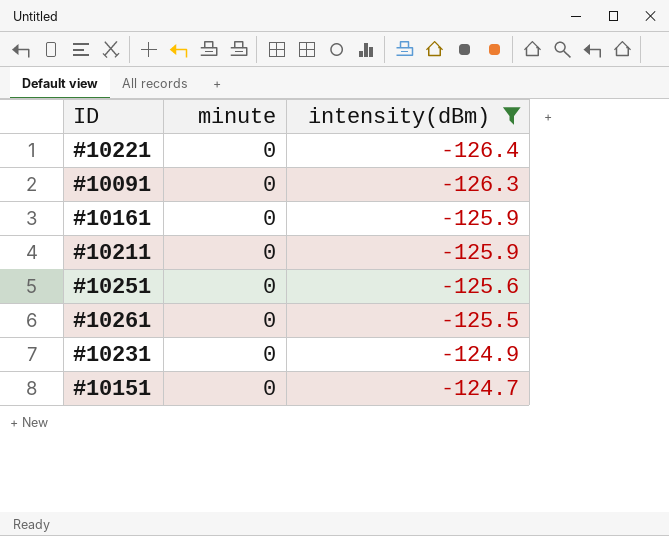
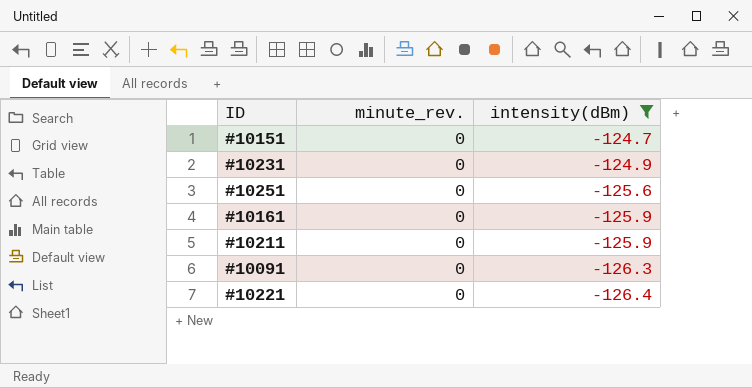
row order: intensity(dBm) ascending -> intensity(dBm) descending
column name: minute -> minute_rev.
row #10261: 0 | -125.5 -> none

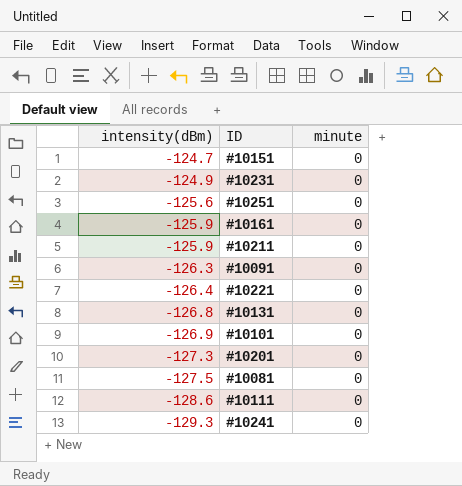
filter: intensity(dBm) >= -126.4 -> none
column intensity(dBm) | position: 3 -> 1
column name: minute_rev. -> minute

